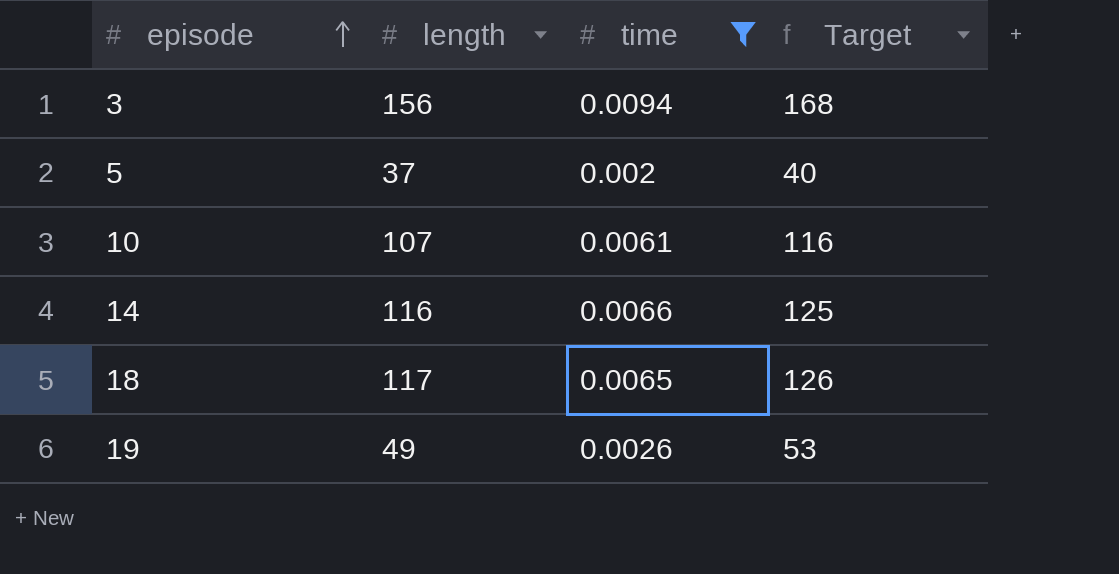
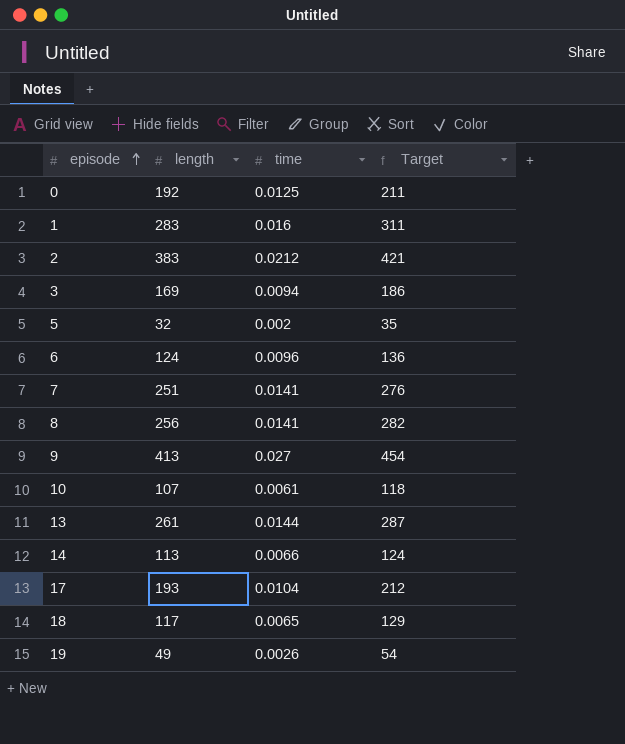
filter: time <= 0.0094 -> none
column Target | formula: [length] * 1.08 -> [length] * 1.1
3 | length: 156 -> 169
5 | length: 37 -> 32
14 | length: 116 -> 113

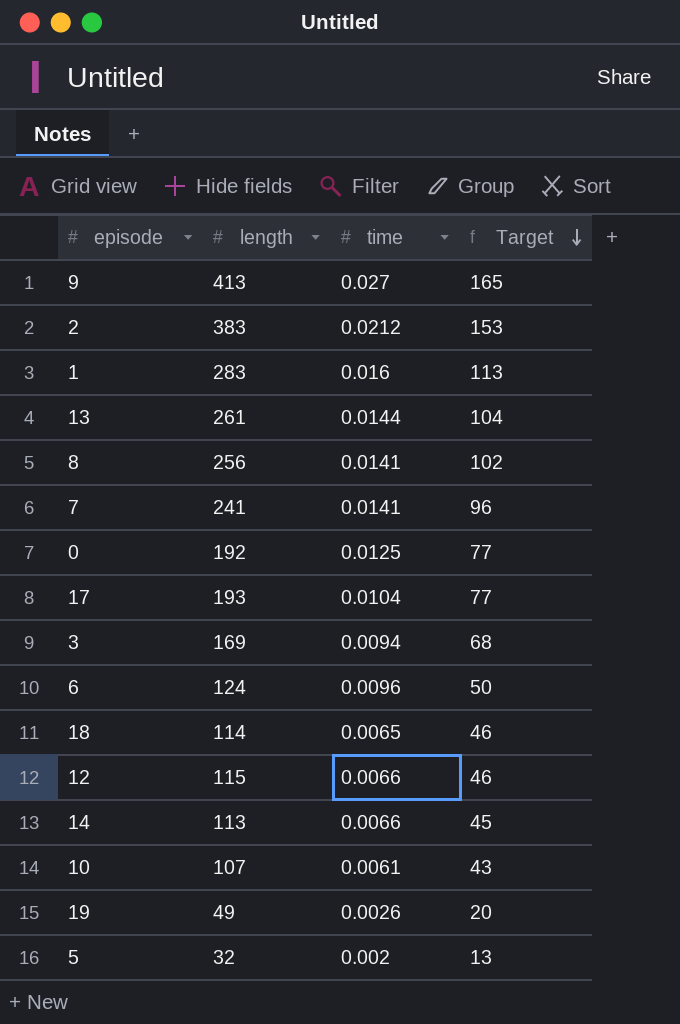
row order: episode ascending -> Target descending
column Target | formula: [length] * 1.1 -> [length] * 0.4
7 | length: 251 -> 241
18 | length: 117 -> 114
row 12: none -> 115 | 0.0066 | 46

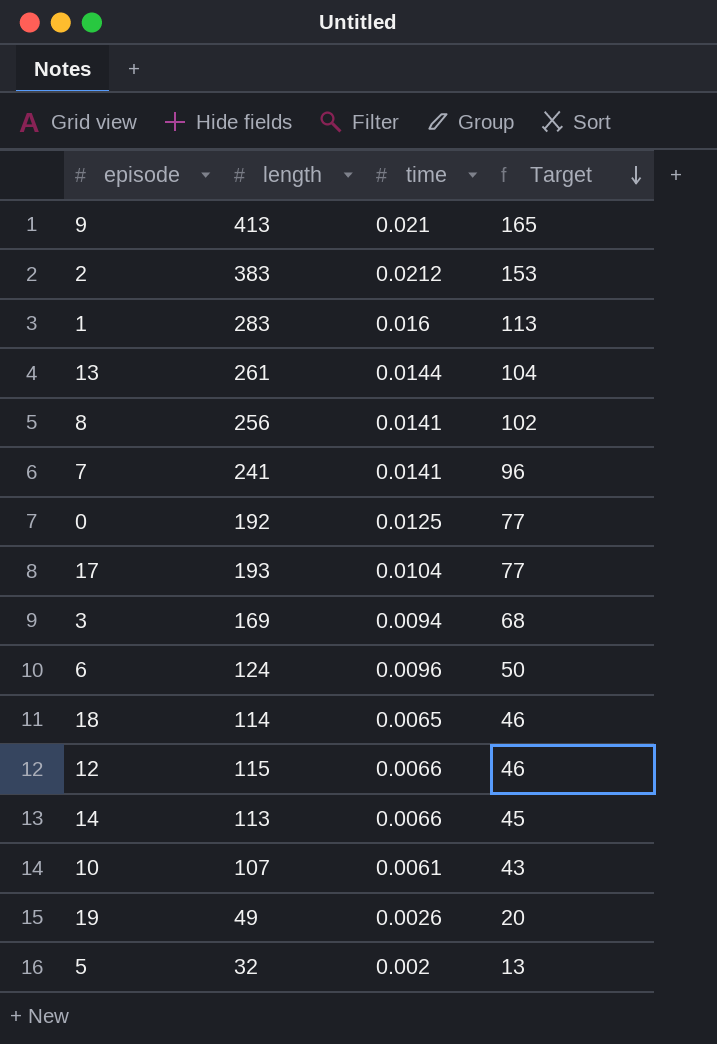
9 | time: 0.027 -> 0.021

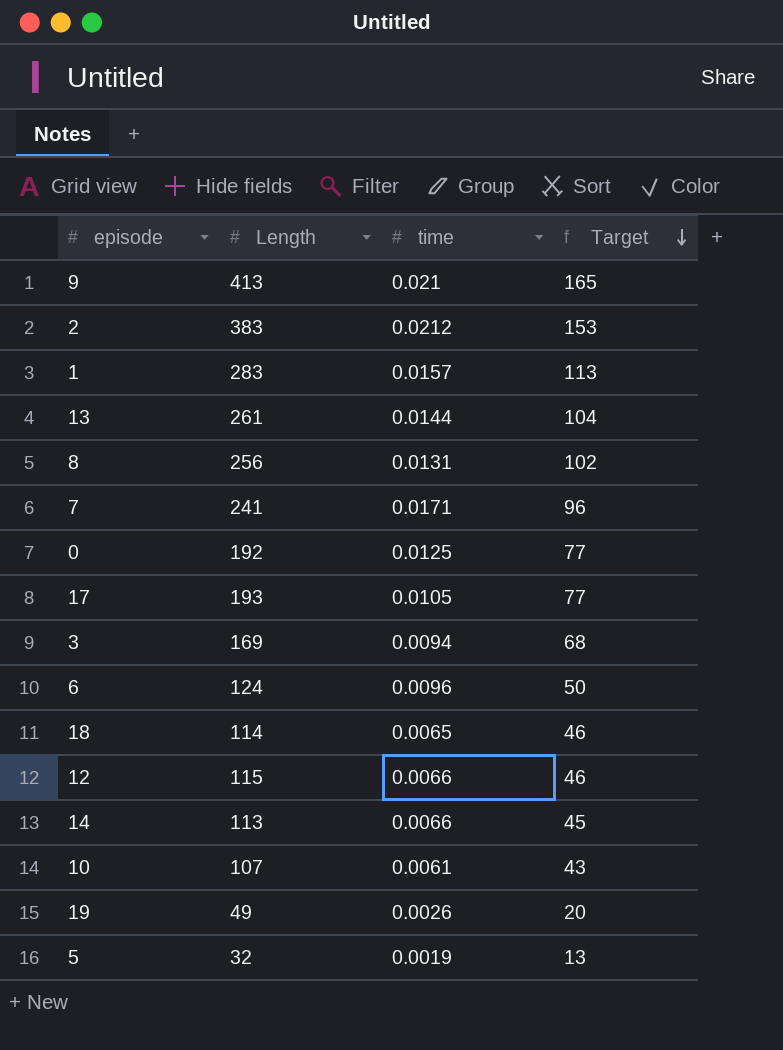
column name: length -> Length
1 | time: 0.016 -> 0.0157
8 | time: 0.0141 -> 0.0131
7 | time: 0.0141 -> 0.0171
17 | time: 0.0104 -> 0.0105
5 | time: 0.002 -> 0.0019

